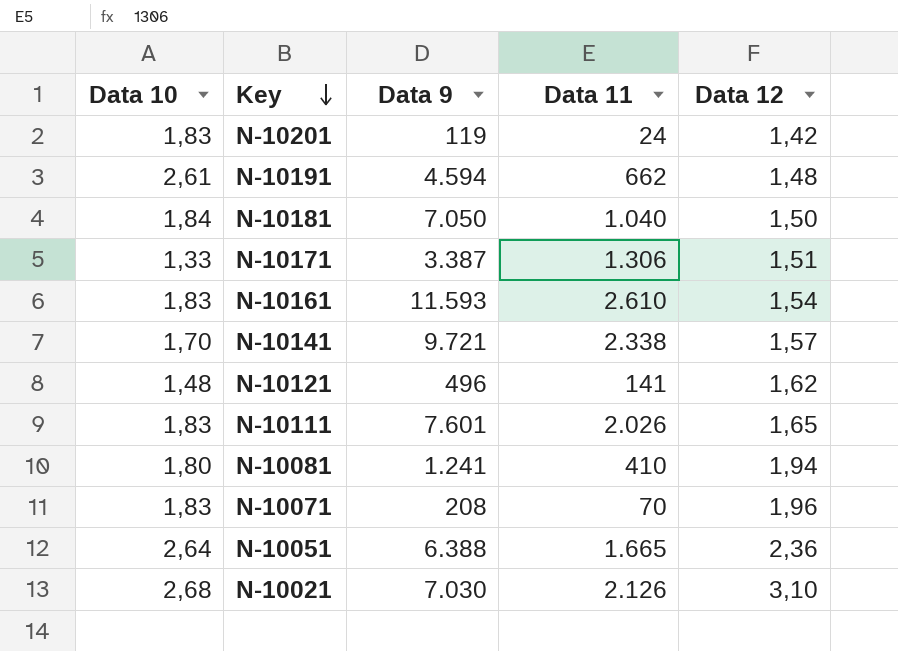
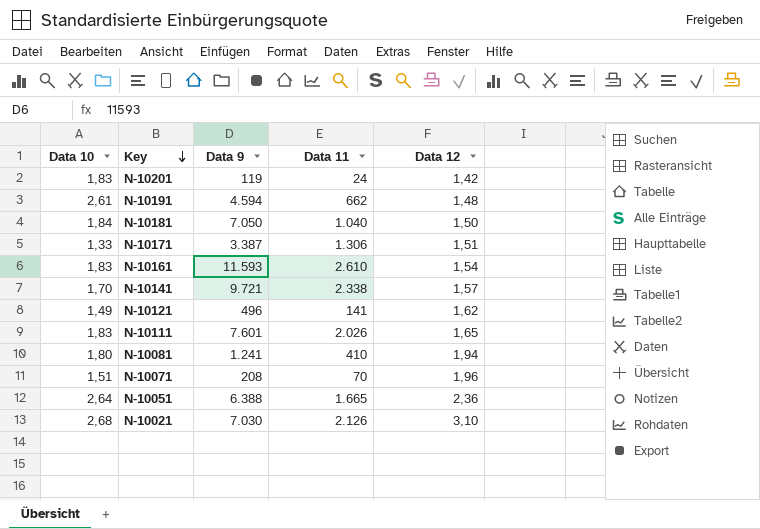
N-10121 | Data 10: 1,48 -> 1,49
N-10071 | Data 10: 1,83 -> 1,51

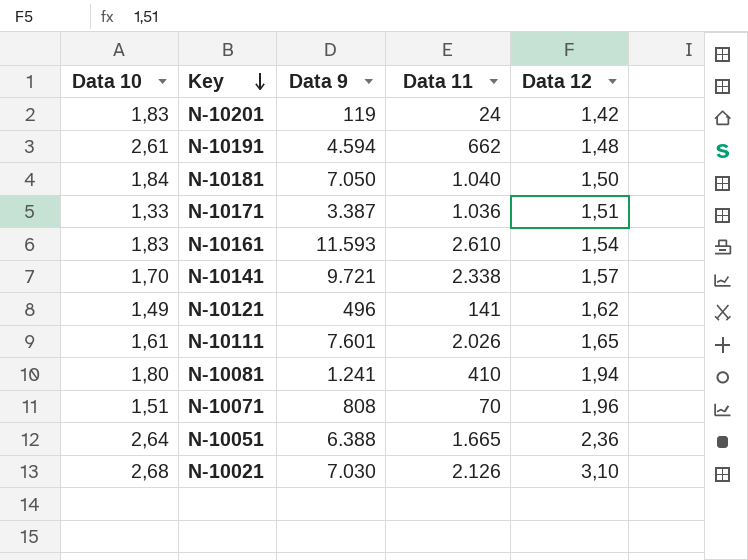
N-10171 | Data 11: 1.306 -> 1.036
N-10111 | Data 10: 1,83 -> 1,61
N-10071 | Data 9: 208 -> 808

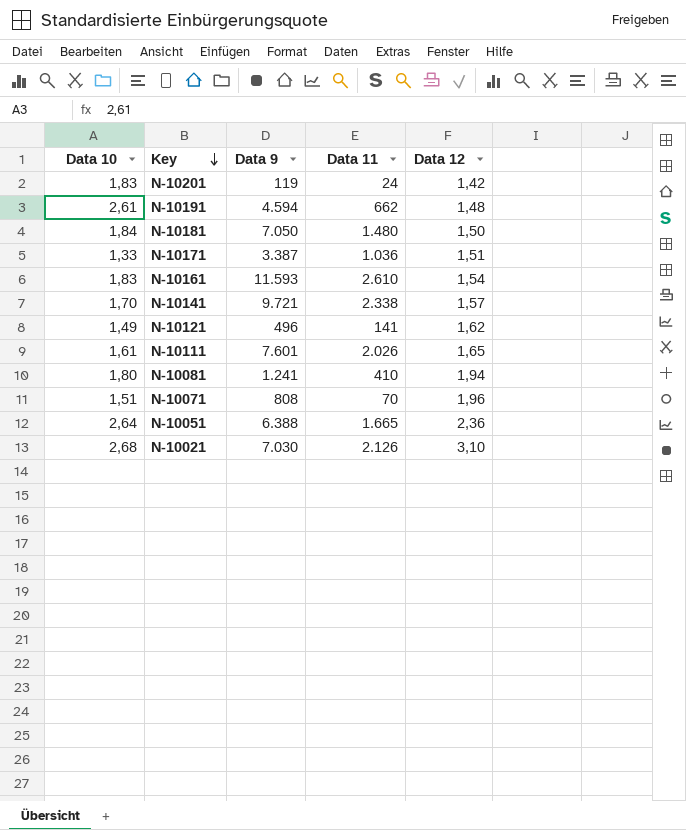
N-10181 | Data 11: 1.040 -> 1.480

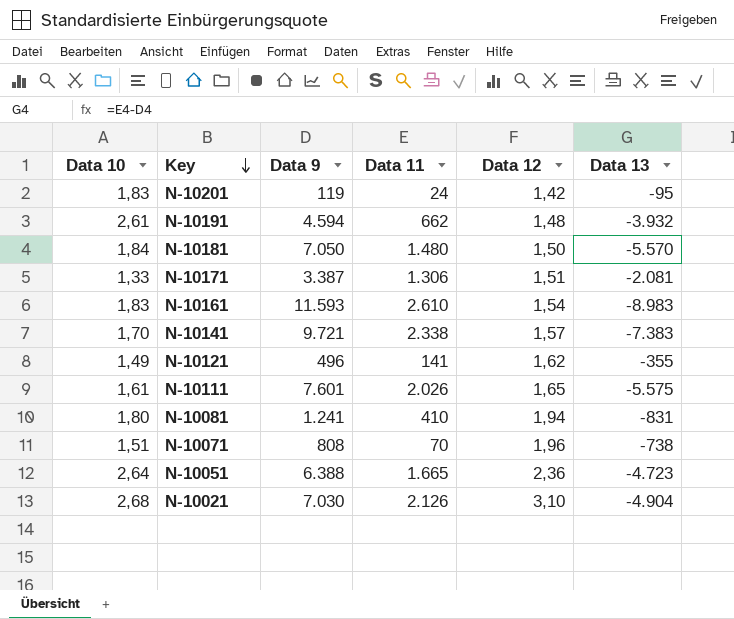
column Data 13 | formula: none -> [Data 11] - [Data 9]
N-10171 | Data 11: 1.036 -> 1.306

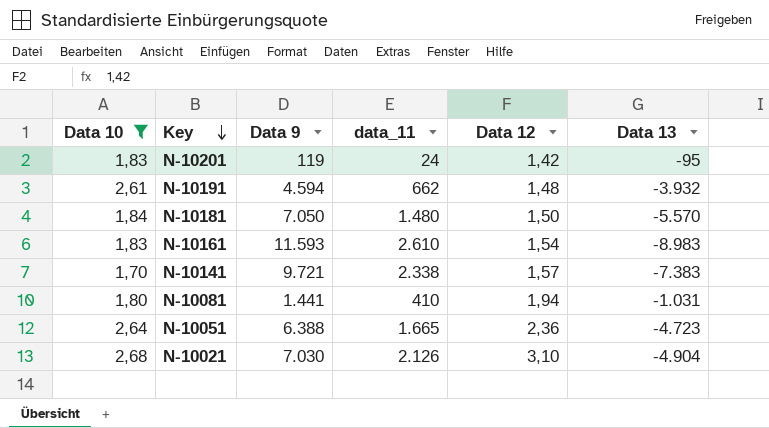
filter: none -> Data 10 >= 1,70
column name: Data 11 -> data_11
N-10081 | Data 9: 1.241 -> 1.441
N-10081 | Data 13: -831 -> -1.031

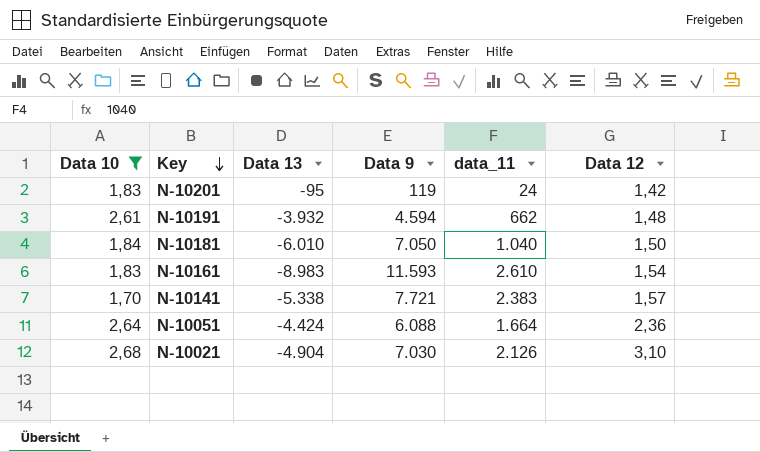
column Data 13 | position: 6 -> 3
row N-10081: 1,80 | 1.441 | 410 | 1,94 | -1.031 -> none
N-10181 | Data 13: -5.570 -> -6.010
N-10181 | data_11: 1.480 -> 1.040
N-10141 | Data 13: -7.383 -> -5.338
N-10141 | Data 9: 9.721 -> 7.721
N-10141 | data_11: 2.338 -> 2.383
N-10051 | Data 13: -4.723 -> -4.424
N-10051 | Data 9: 6.388 -> 6.088
N-10051 | data_11: 1.665 -> 1.664

